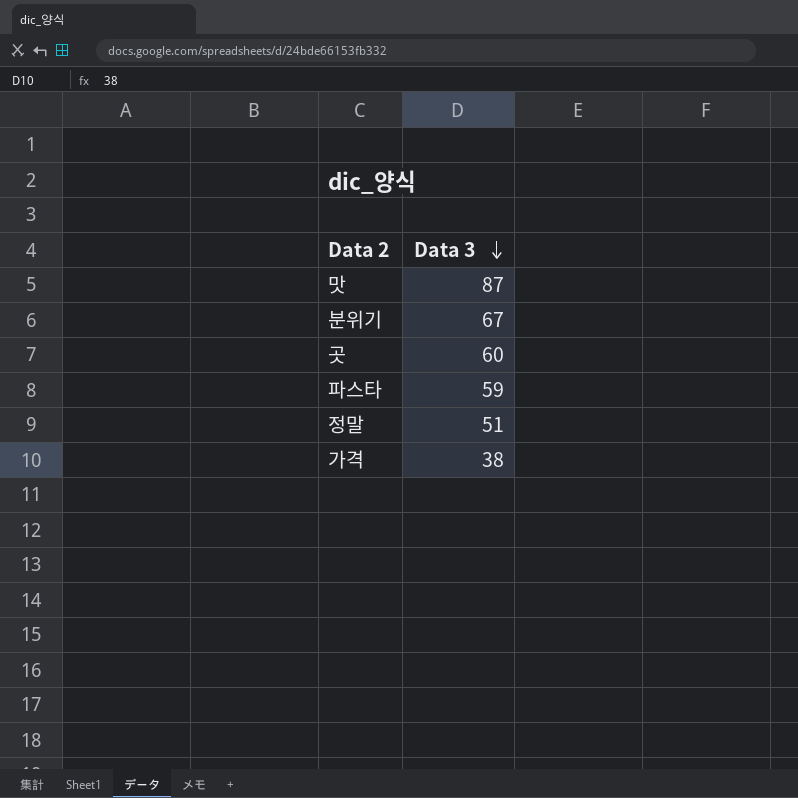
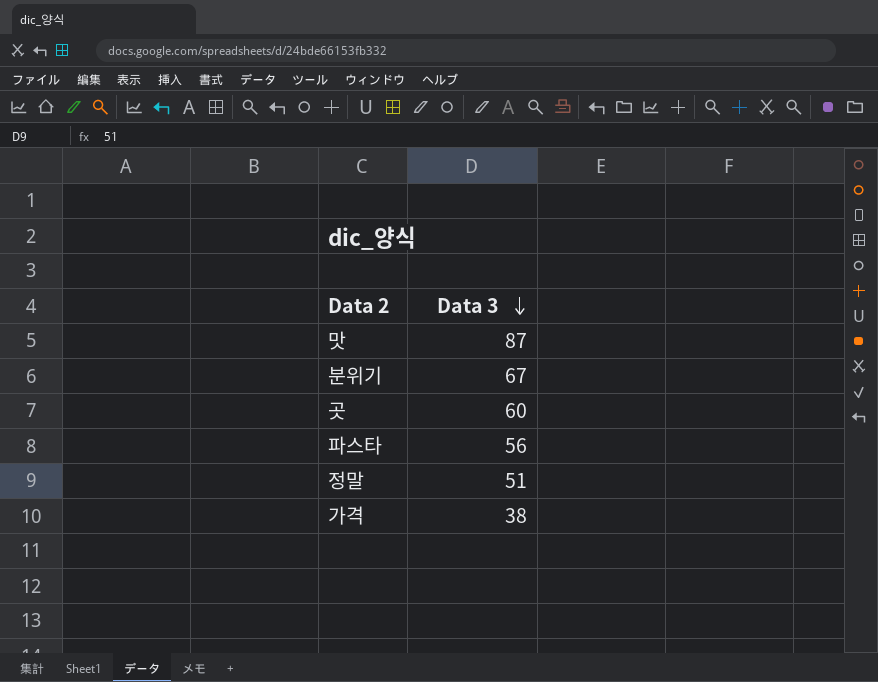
파스타 | Data 3: 59 -> 56

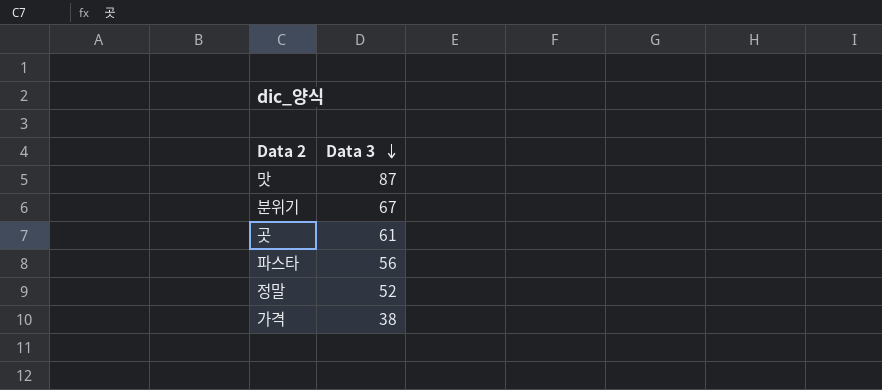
곳 | Data 3: 60 -> 61
정말 | Data 3: 51 -> 52

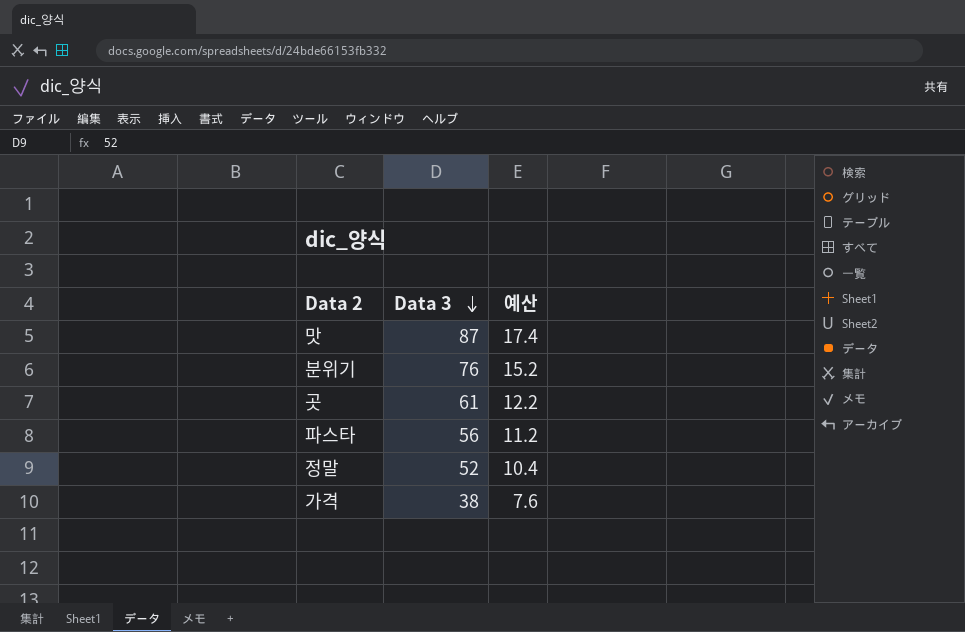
column 예산 | formula: none -> [Data 3] * 0.2
분위기 | Data 3: 67 -> 76

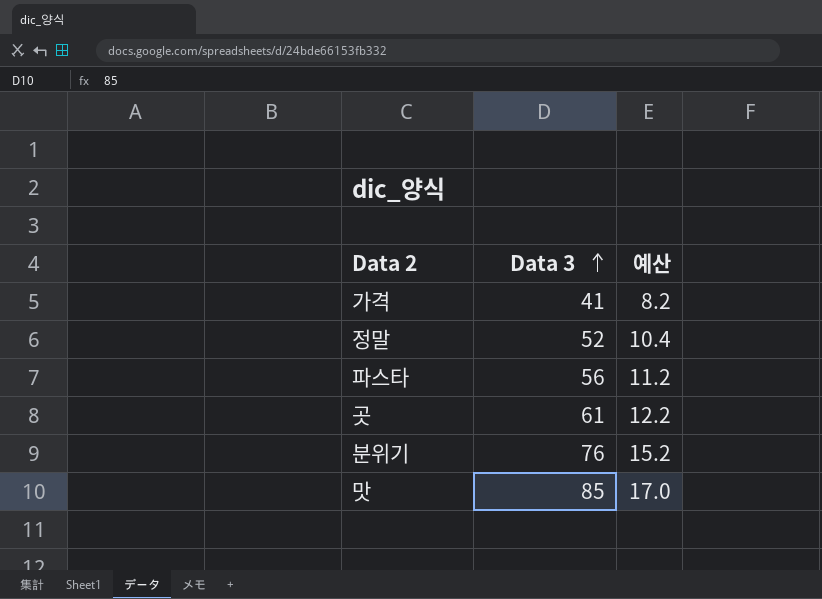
row order: Data 3 descending -> Data 3 ascending
가격 | Data 3: 38 -> 41
가격 | 예산: 7.6 -> 8.2
맛 | Data 3: 87 -> 85
맛 | 예산: 17.4 -> 17.0

